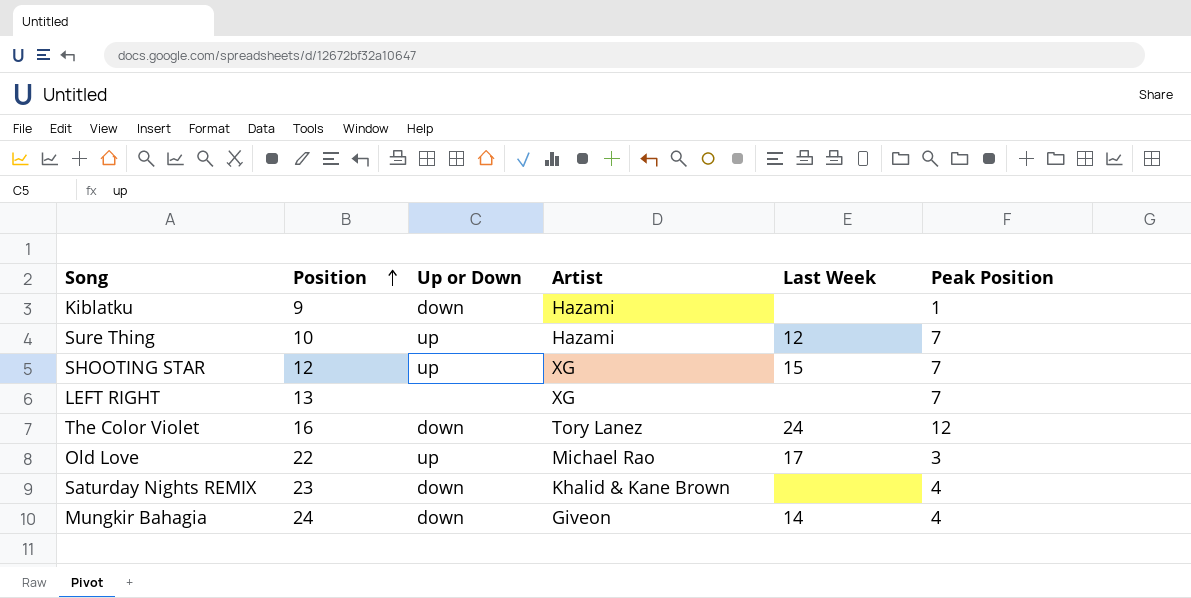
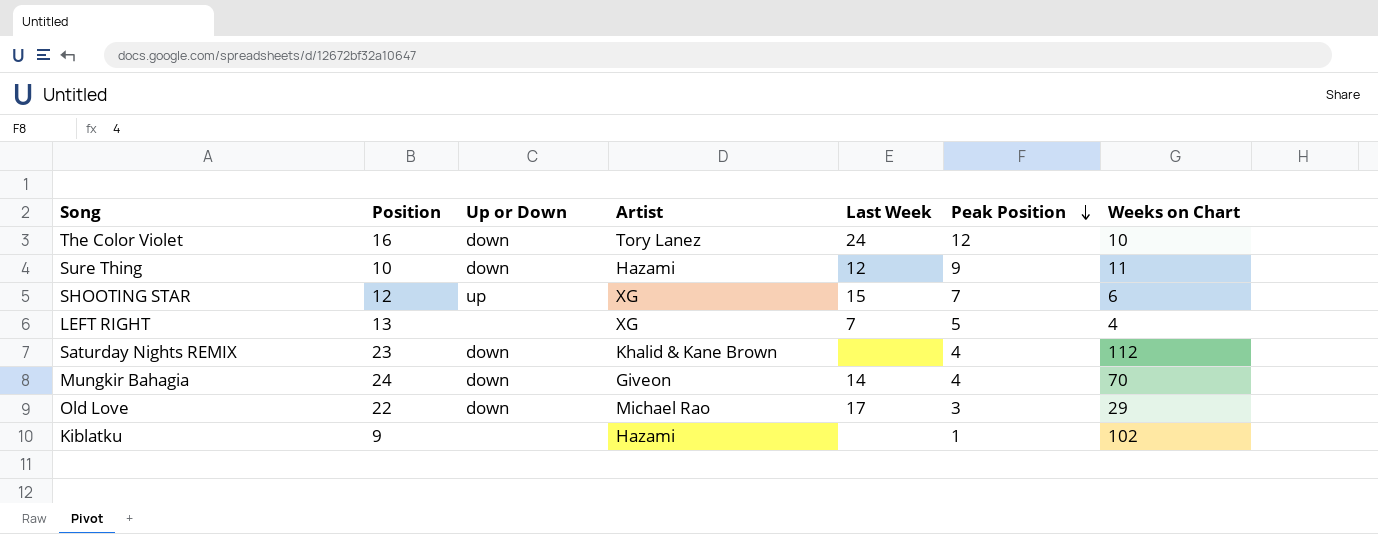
row order: Position ascending -> Peak Position descending
column Weeks on Chart | position: none -> 7
Sure Thing | Up or Down: up -> down
Sure Thing | Peak Position: 7 -> 9
LEFT RIGHT | Last Week: none -> 7
LEFT RIGHT | Peak Position: 7 -> 5
Old Love | Up or Down: up -> down
Kiblatku | Up or Down: down -> none

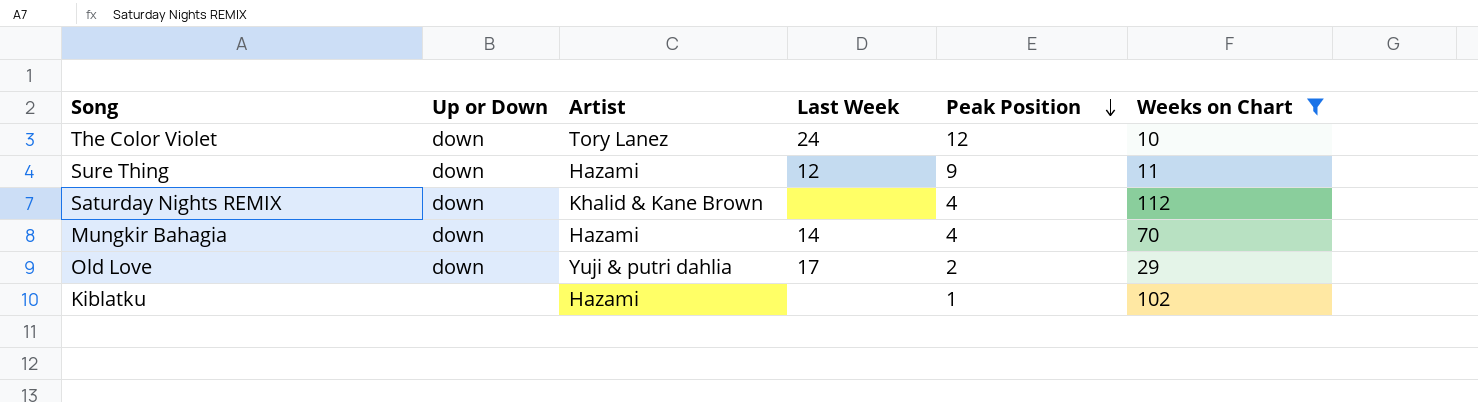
filter: none -> Weeks on Chart >= 10
column Position | position: 2 -> none
Mungkir Bahagia | Artist: Giveon -> Hazami
Old Love | Artist: Michael Rao -> Yuji & putri dahlia
Old Love | Peak Position: 3 -> 2

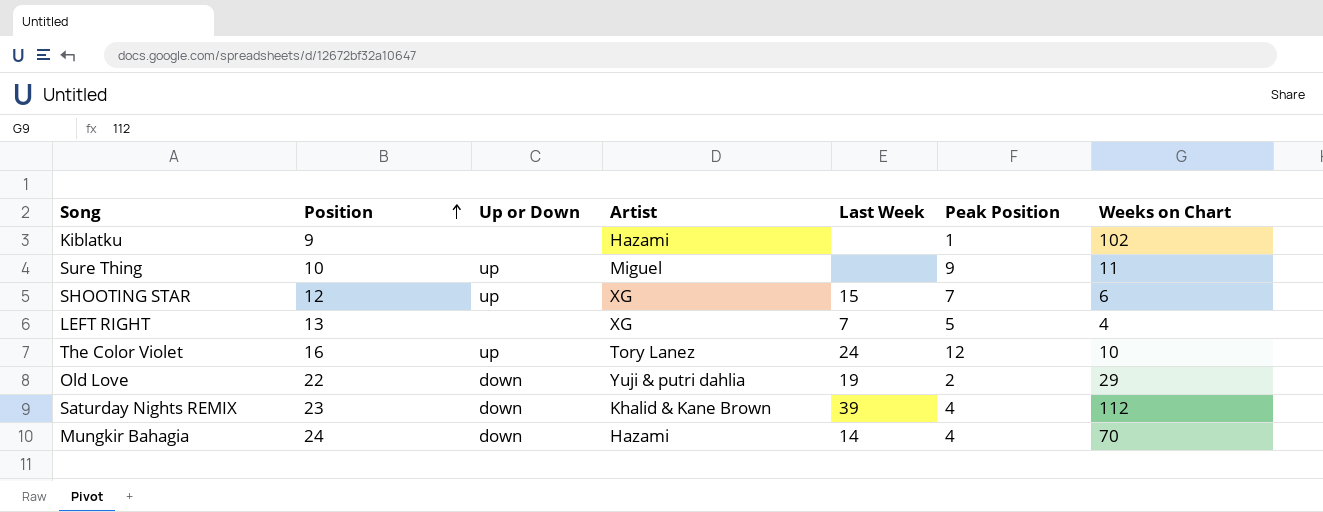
filter: Weeks on Chart >= 10 -> none
row order: Peak Position descending -> Position ascending
column Position | position: none -> 2
Sure Thing | Up or Down: down -> up
Sure Thing | Artist: Hazami -> Miguel
Sure Thing | Last Week: 12 -> none
The Color Violet | Up or Down: down -> up
Old Love | Last Week: 17 -> 19
Saturday Nights REMIX | Last Week: none -> 39

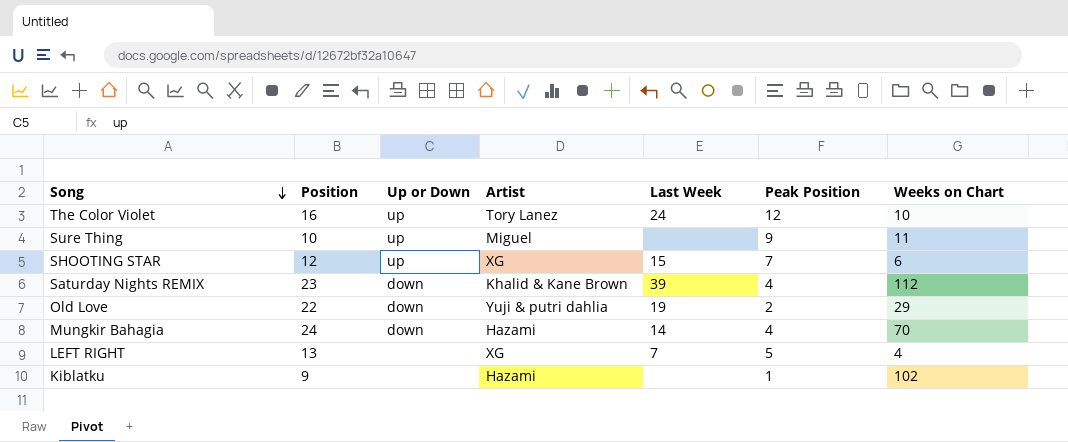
row order: Position ascending -> Song descending

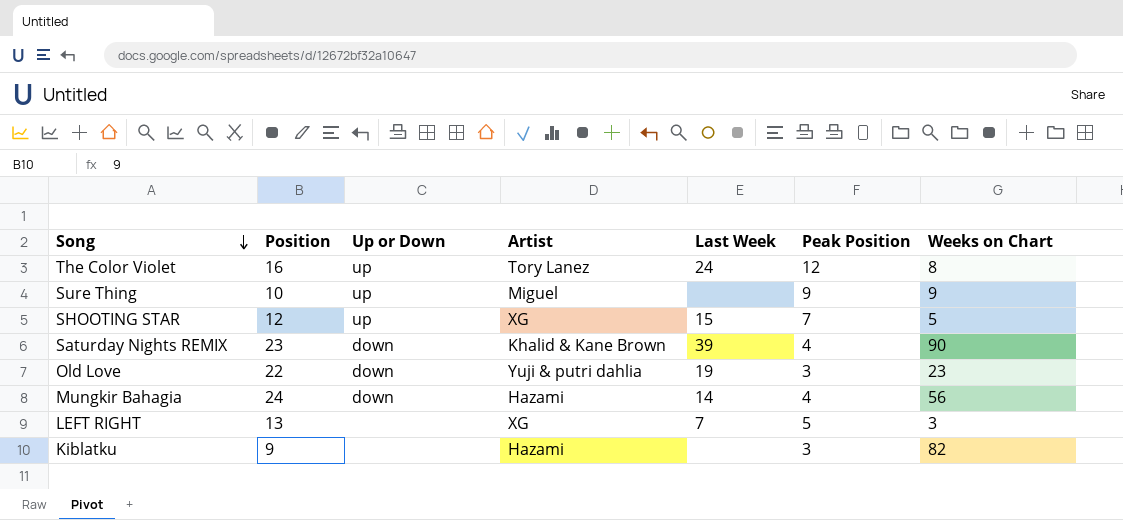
The Color Violet | Weeks on Chart: 10 -> 8
Sure Thing | Weeks on Chart: 11 -> 9
SHOOTING STAR | Weeks on Chart: 6 -> 5
Saturday Nights REMIX | Weeks on Chart: 112 -> 90
Old Love | Peak Position: 2 -> 3
Old Love | Weeks on Chart: 29 -> 23
Mungkir Bahagia | Weeks on Chart: 70 -> 56
LEFT RIGHT | Weeks on Chart: 4 -> 3
Kiblatku | Peak Position: 1 -> 3
Kiblatku | Weeks on Chart: 102 -> 82

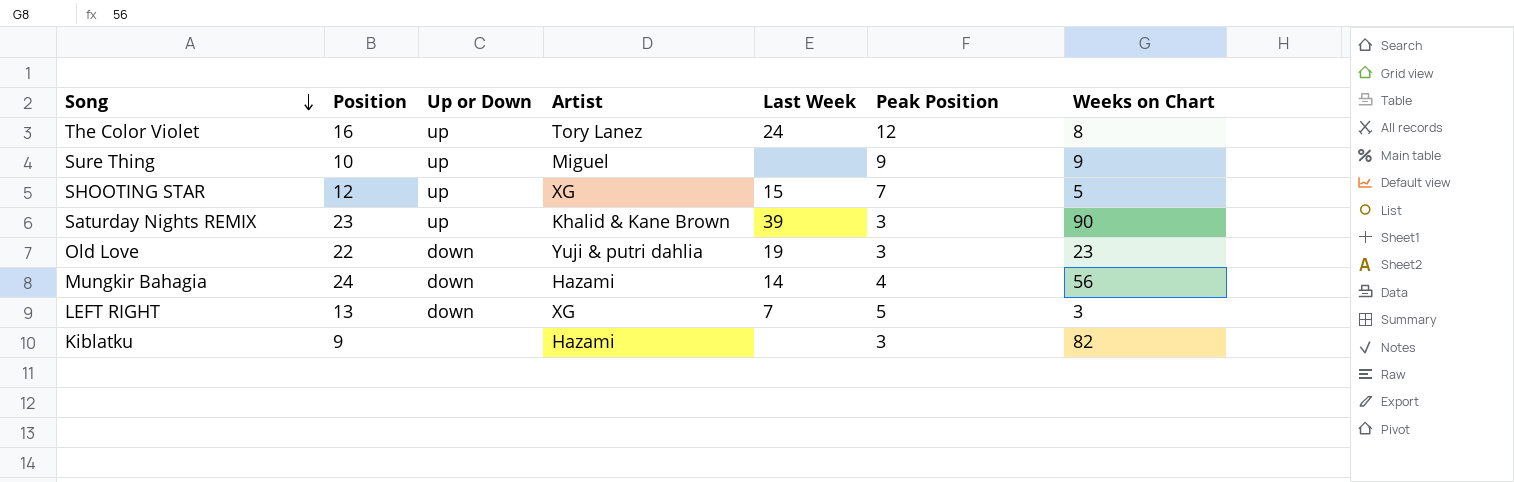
Saturday Nights REMIX | Up or Down: down -> up
Saturday Nights REMIX | Peak Position: 4 -> 3
LEFT RIGHT | Up or Down: none -> down

